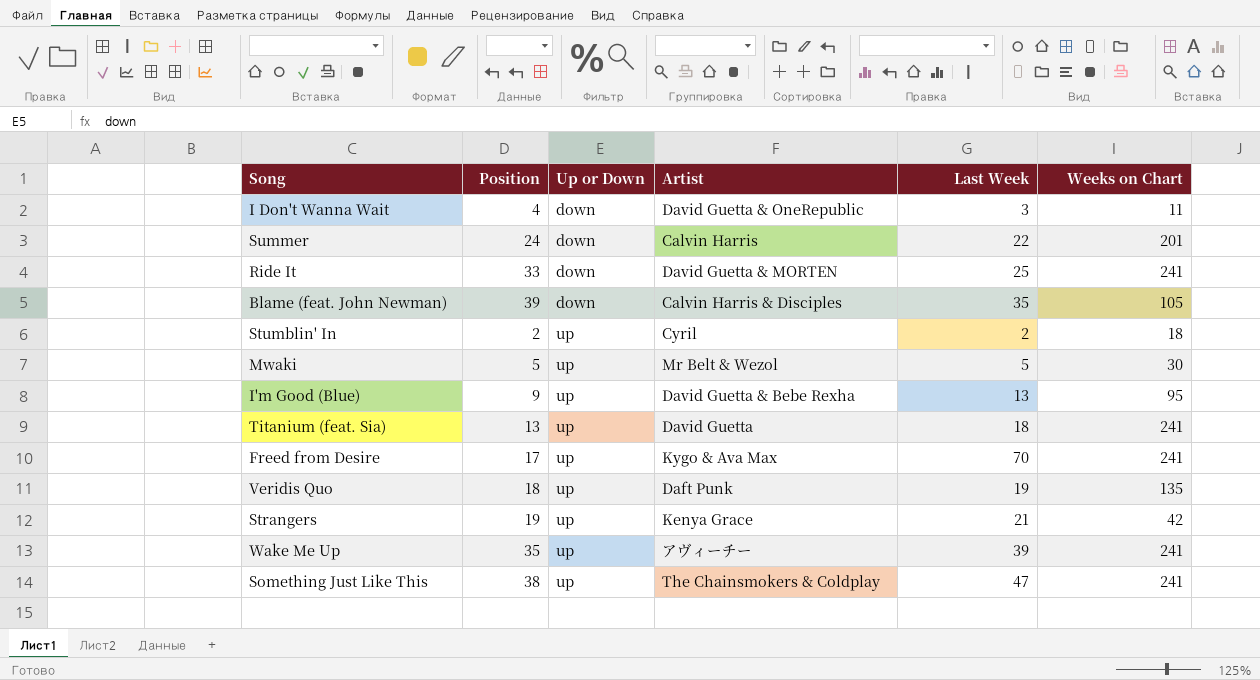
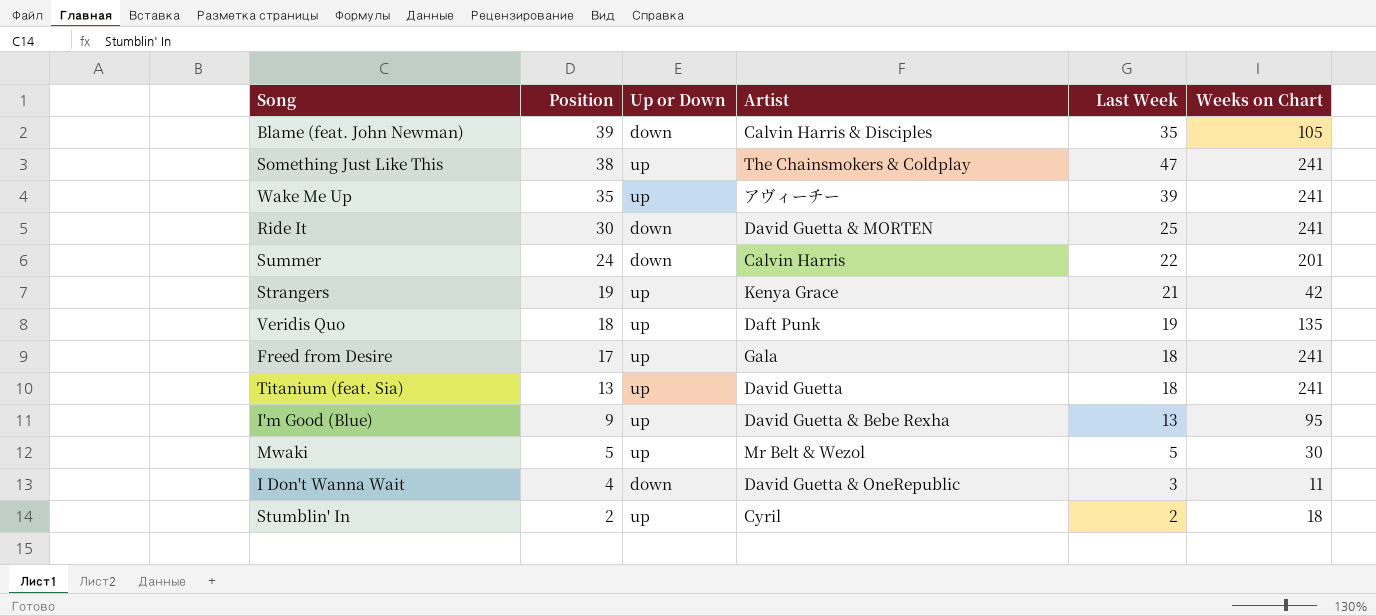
row order: Up or Down ascending -> Position descending
Ride It | Position: 33 -> 30
Freed from Desire | Artist: Kygo & Ava Max -> Gala
Freed from Desire | Last Week: 70 -> 18

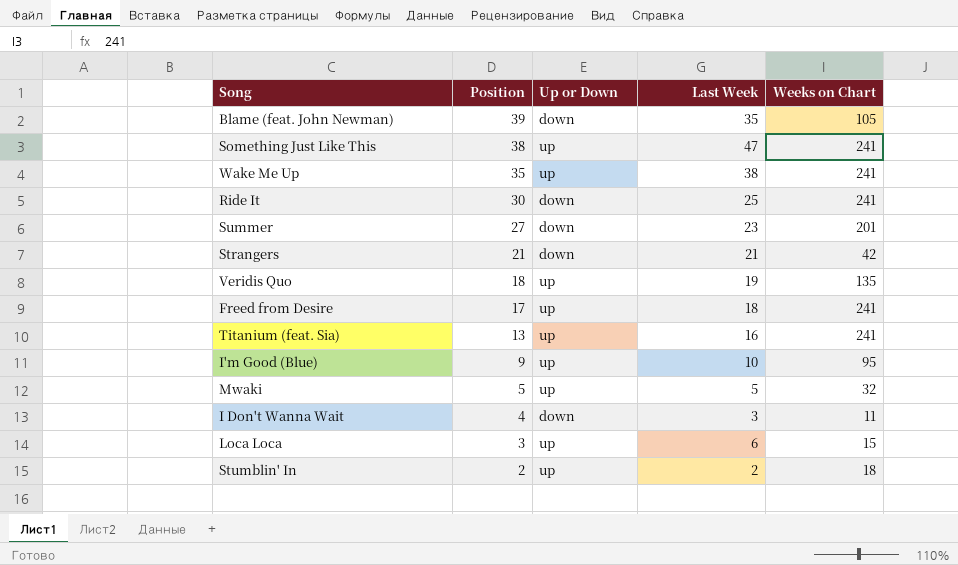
column Artist | position: 4 -> none
Wake Me Up | Last Week: 39 -> 38
Summer | Position: 24 -> 27
Summer | Last Week: 22 -> 23
Strangers | Position: 19 -> 21
Strangers | Up or Down: up -> down
Titanium (feat. Sia) | Last Week: 18 -> 16
I'm Good (Blue) | Last Week: 13 -> 10
Mwaki | Weeks on Chart: 30 -> 32
row Loca Loca: none -> 3 | up | 6 | 15

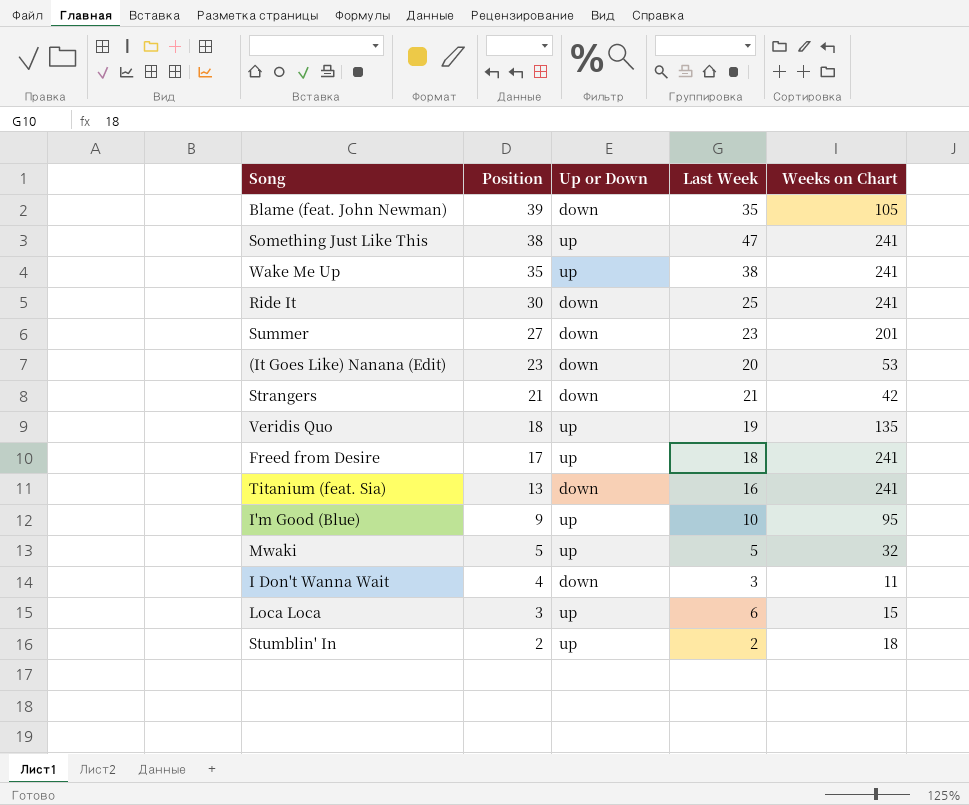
row (It Goes Like) Nanana (Edit): none -> 23 | down | 20 | 53
Titanium (feat. Sia) | Up or Down: up -> down

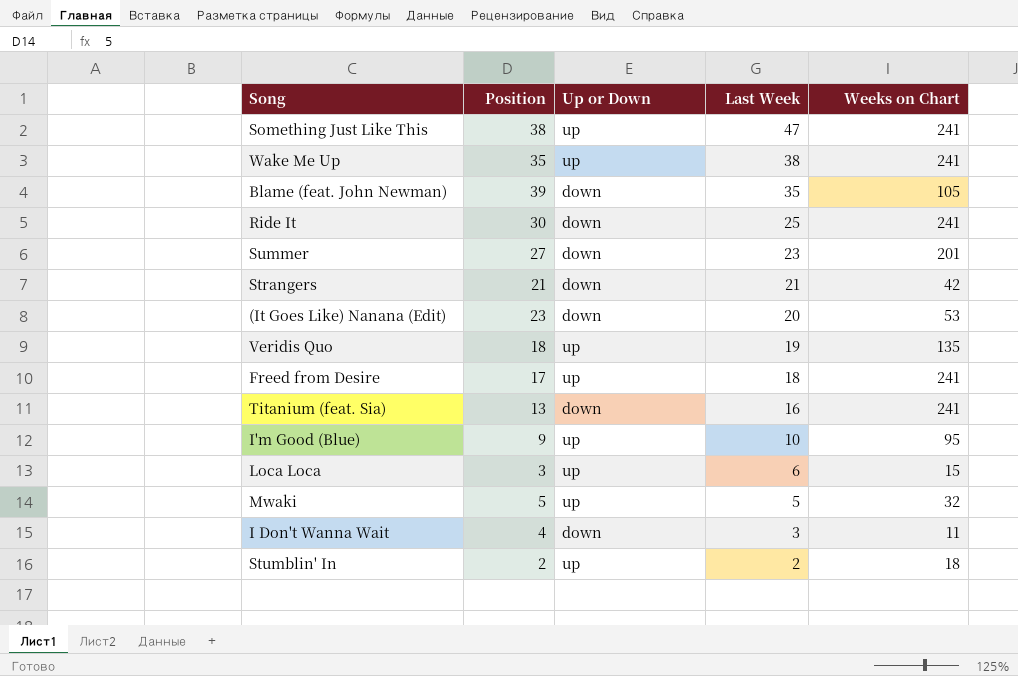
row order: Position descending -> Last Week descending

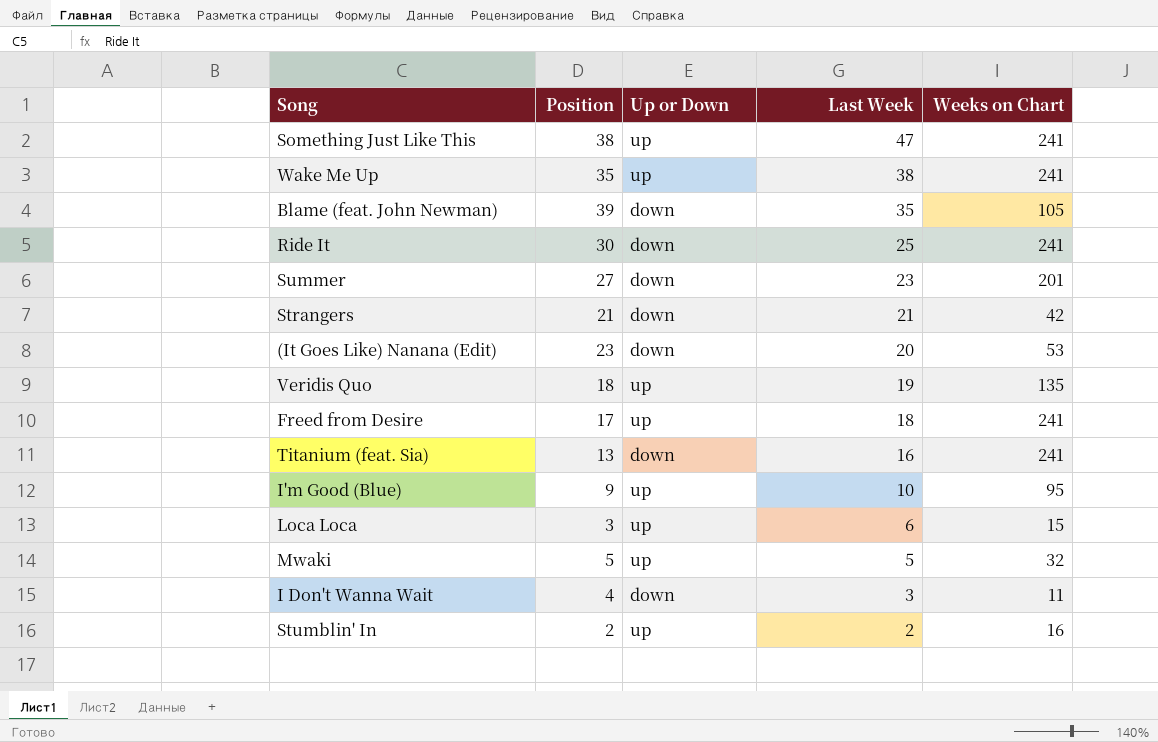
Stumblin' In | Weeks on Chart: 18 -> 16

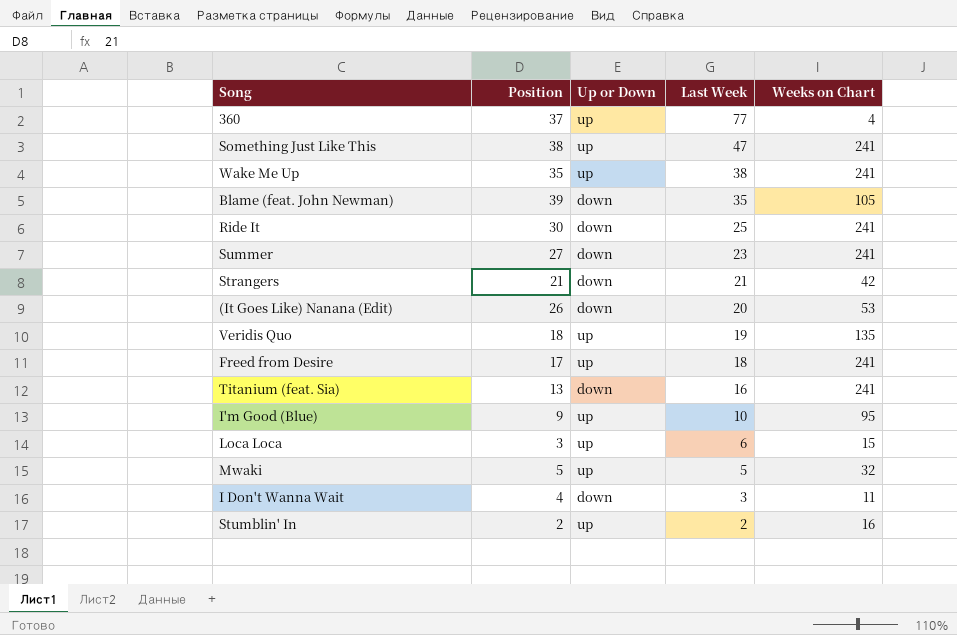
row 360: none -> 37 | up | 77 | 4
Summer | Weeks on Chart: 201 -> 241
(It Goes Like) Nanana (Edit) | Position: 23 -> 26

